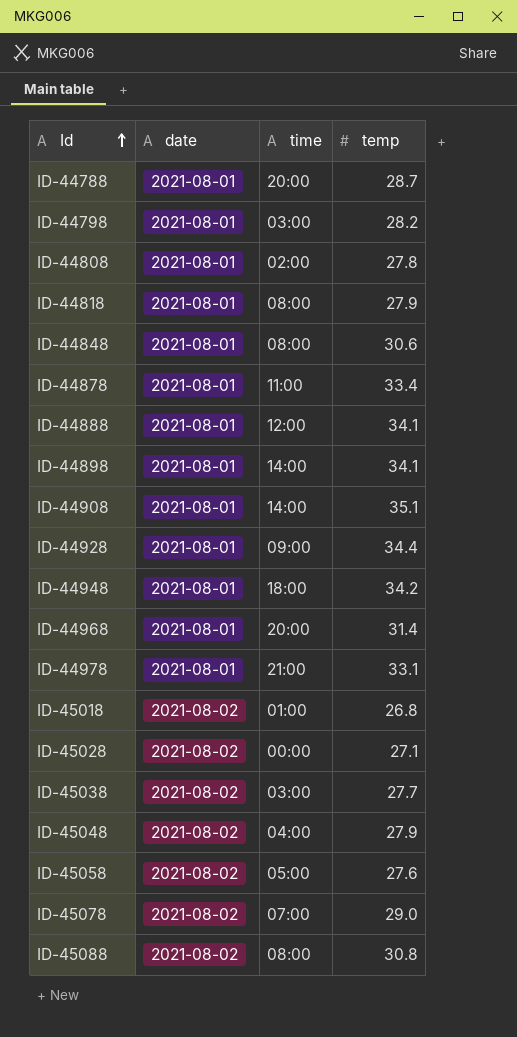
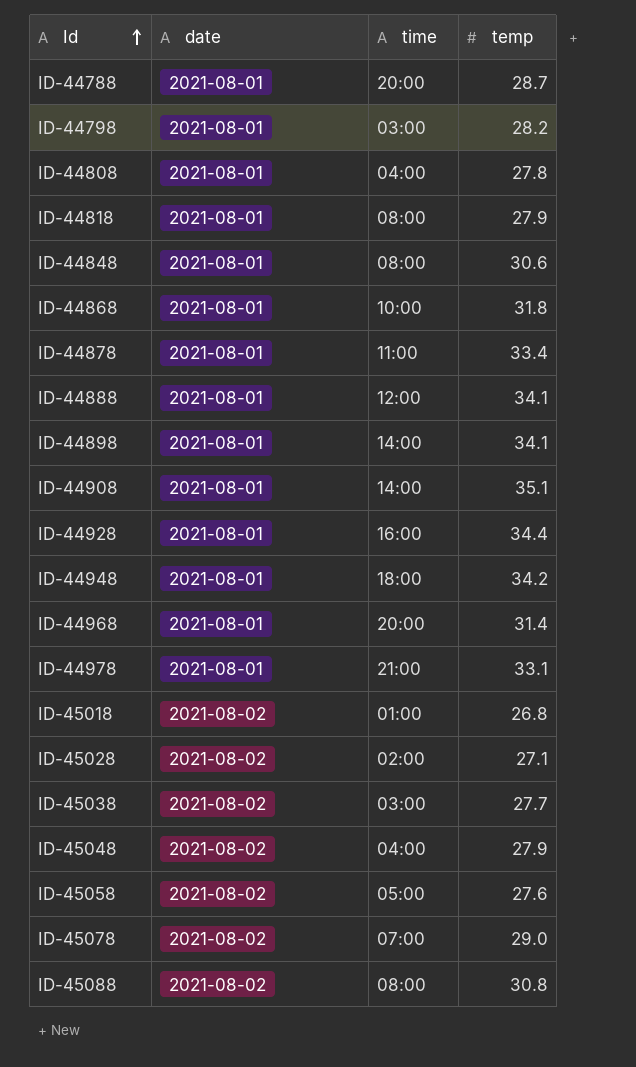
ID-44808 | time: 02:00 -> 04:00
row ID-44868: none -> 2021-08-01 | 10:00 | 31.8
ID-44928 | time: 09:00 -> 16:00
ID-45028 | time: 00:00 -> 02:00

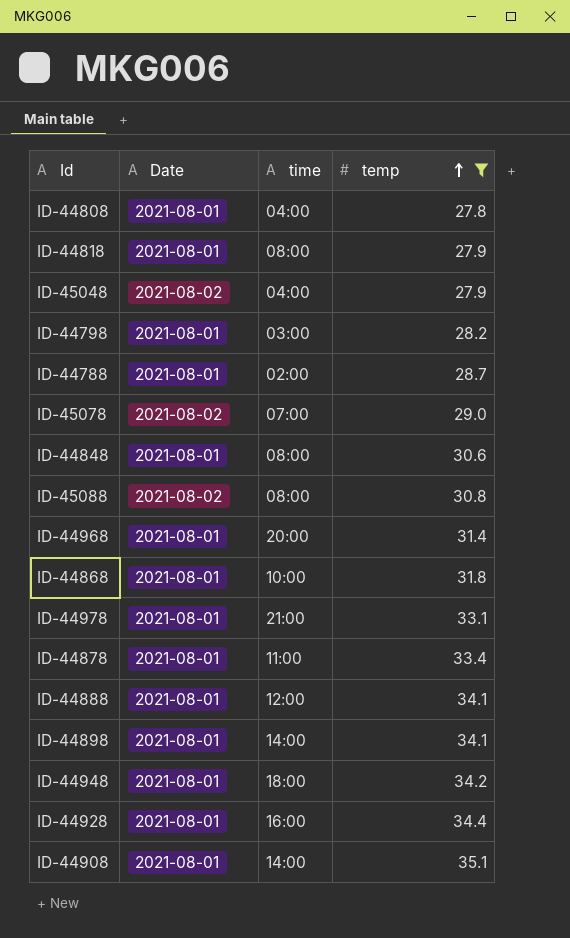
filter: none -> temp >= 27.8
row order: Id ascending -> temp ascending
column name: date -> Date
ID-44788 | time: 20:00 -> 02:00

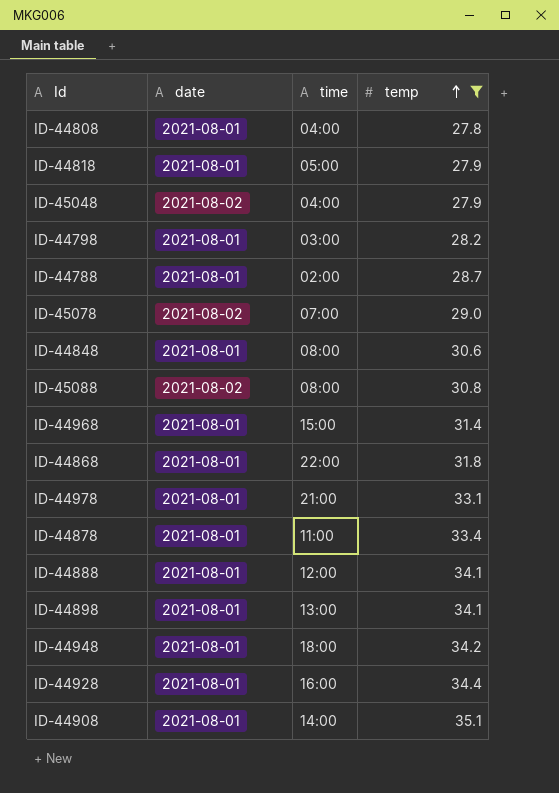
column name: Date -> date
ID-44818 | time: 08:00 -> 05:00
ID-44968 | time: 20:00 -> 15:00
ID-44868 | time: 10:00 -> 22:00
ID-44898 | time: 14:00 -> 13:00

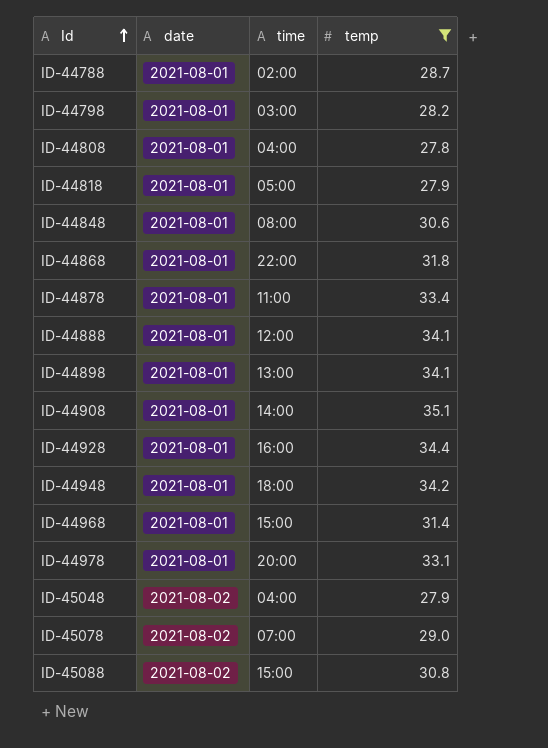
row order: temp ascending -> Id ascending
ID-44978 | time: 21:00 -> 20:00
ID-45088 | time: 08:00 -> 15:00

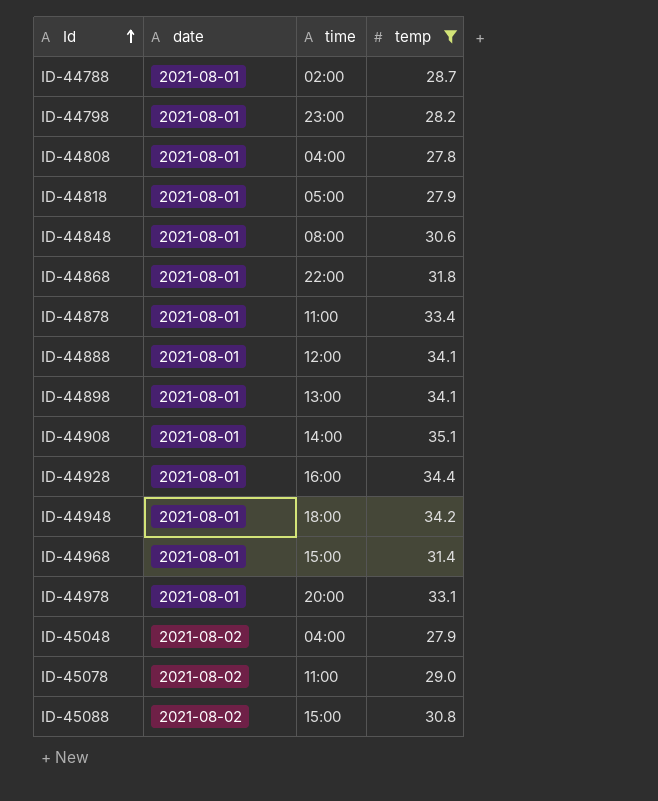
ID-44798 | time: 03:00 -> 23:00
ID-45078 | time: 07:00 -> 11:00

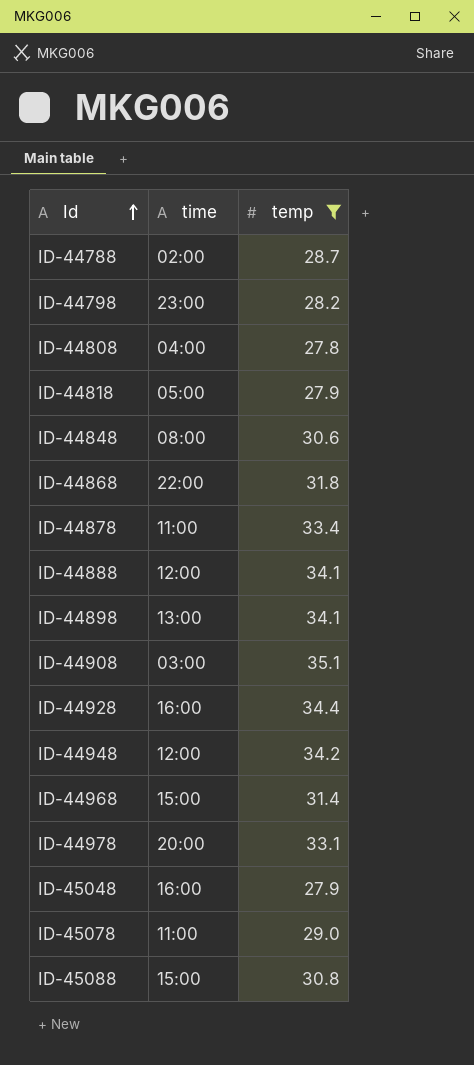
column date | position: 2 -> none
ID-44908 | time: 14:00 -> 03:00
ID-44948 | time: 18:00 -> 12:00
ID-45048 | time: 04:00 -> 16:00

